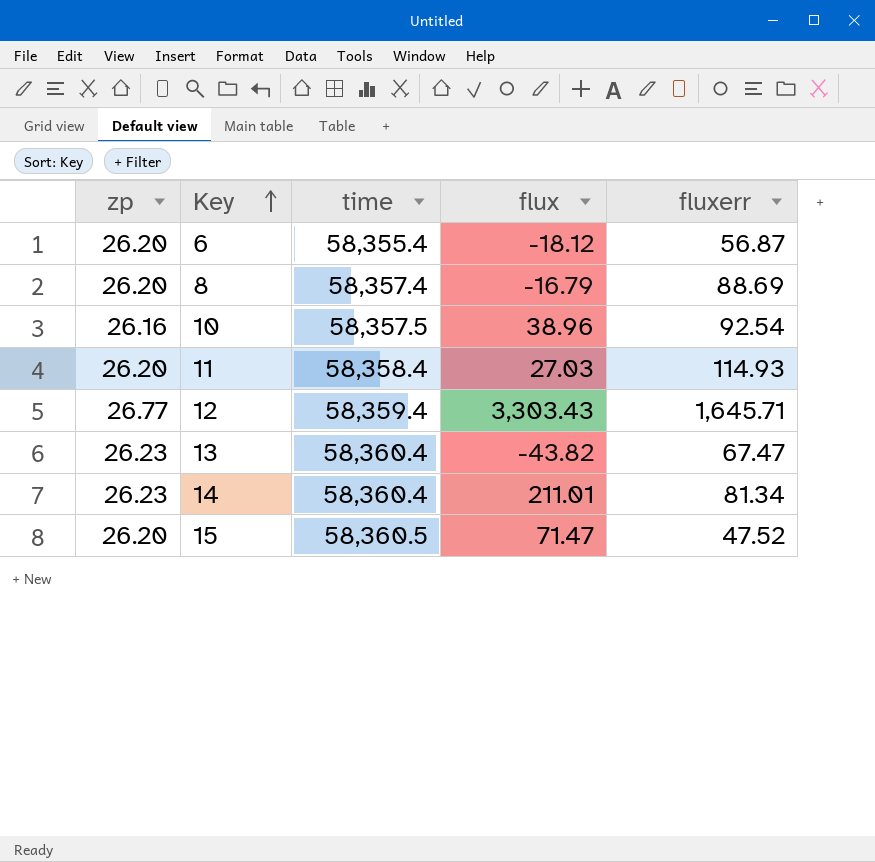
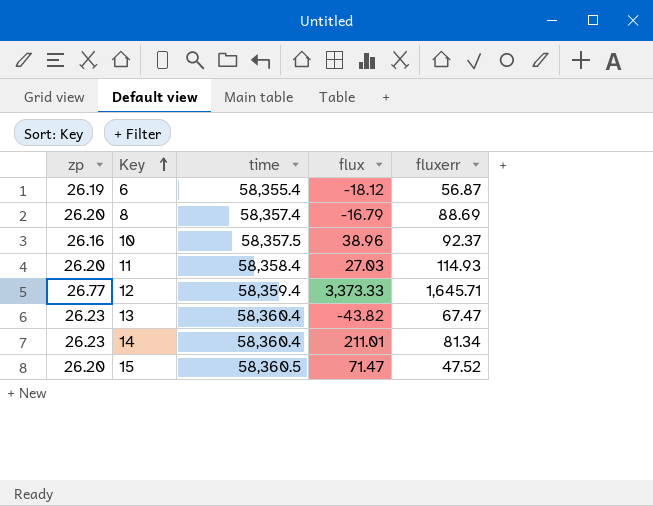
6 | zp: 26.20 -> 26.19
10 | fluxerr: 92.54 -> 92.37
12 | flux: 3,303.43 -> 3,373.33

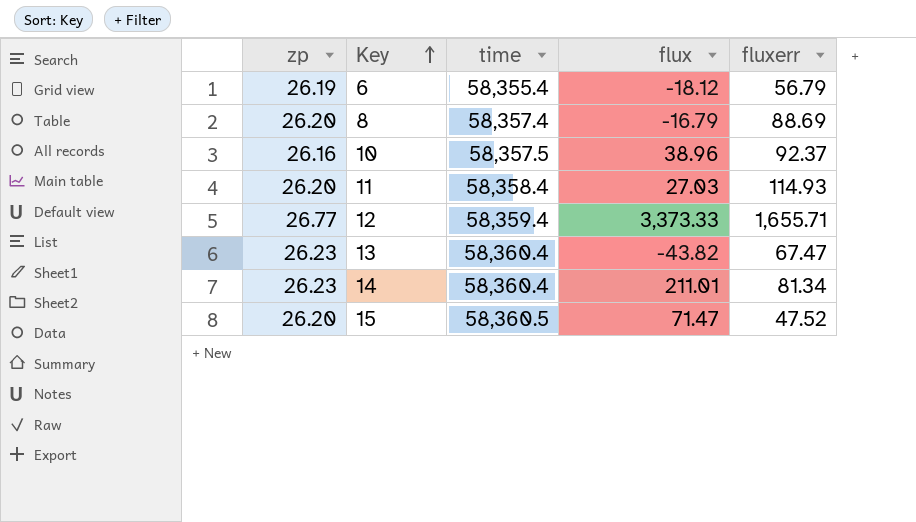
6 | fluxerr: 56.87 -> 56.79
12 | fluxerr: 1,645.71 -> 1,655.71

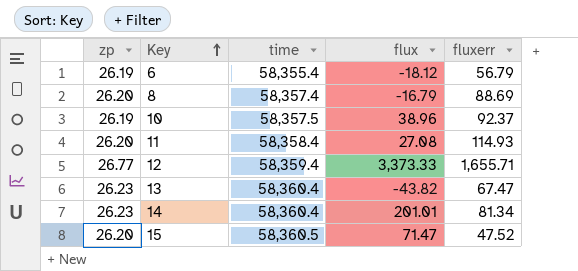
10 | zp: 26.16 -> 26.19
11 | flux: 27.03 -> 27.08
14 | flux: 211.01 -> 201.01

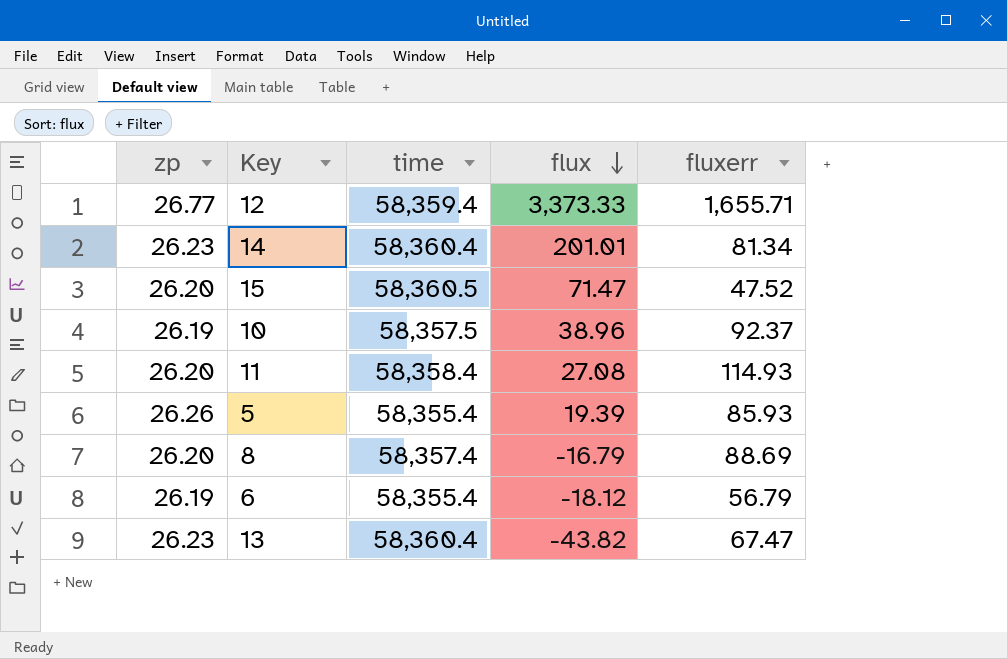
row order: Key ascending -> flux descending
row 5: none -> 26.26 | 58,355.4 | 19.39 | 85.93

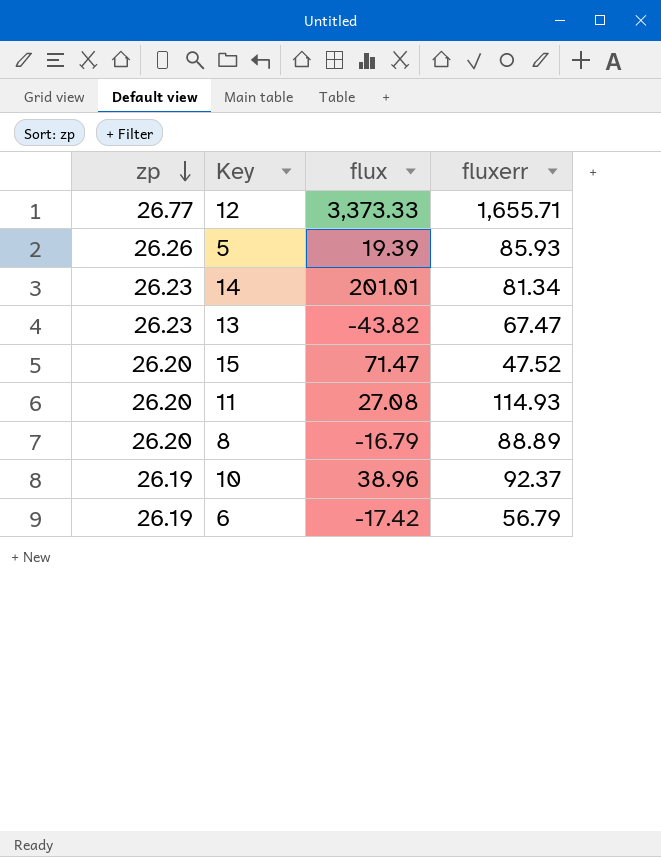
row order: flux descending -> zp descending
column time | position: 3 -> none
8 | fluxerr: 88.69 -> 88.89
6 | flux: -18.12 -> -17.42

